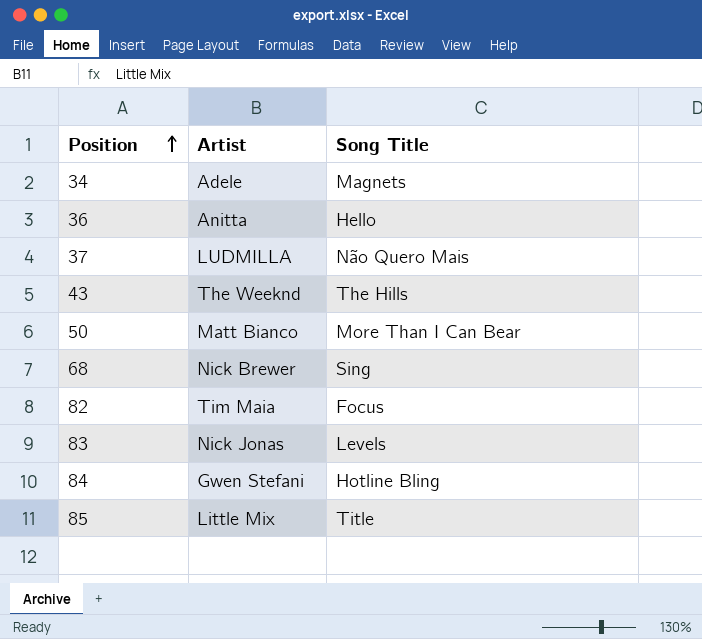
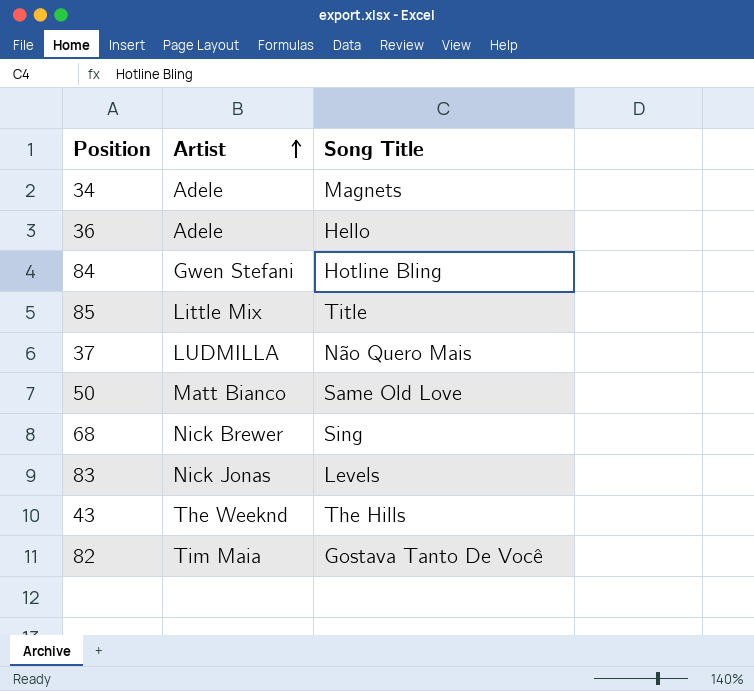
row order: Position ascending -> Artist ascending
36 | Artist: Anitta -> Adele
50 | Song Title: More Than I Can Bear -> Same Old Love
82 | Song Title: Focus -> Gostava Tanto De Você

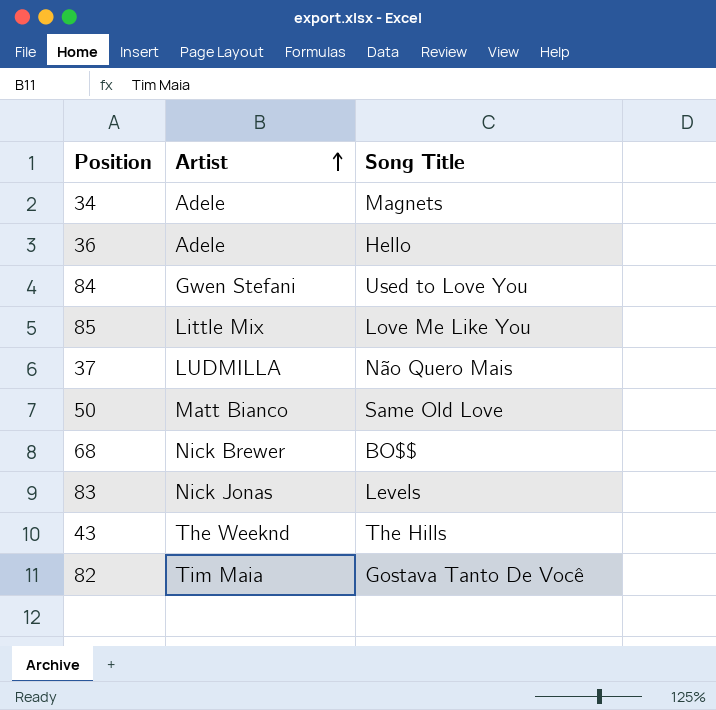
84 | Song Title: Hotline Bling -> Used to Love You
85 | Song Title: Title -> Love Me Like You
68 | Song Title: Sing -> BO$$

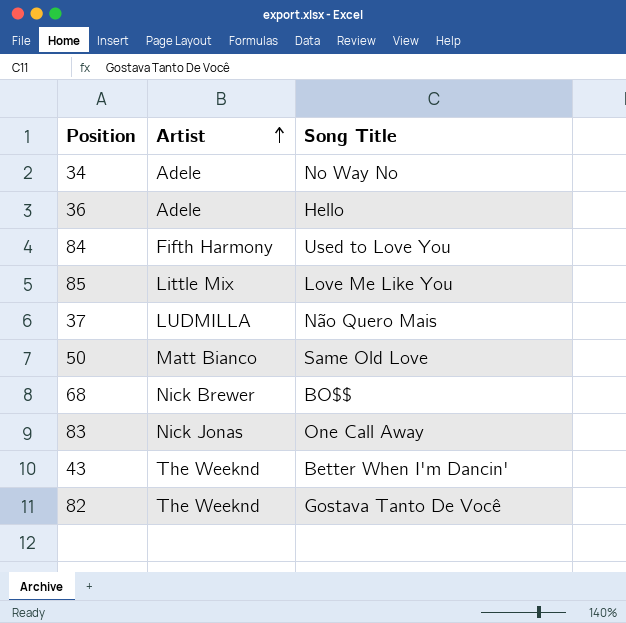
34 | Song Title: Magnets -> No Way No
84 | Artist: Gwen Stefani -> Fifth Harmony
83 | Song Title: Levels -> One Call Away
43 | Song Title: The Hills -> Better When I'm Dancin'
82 | Artist: Tim Maia -> The Weeknd

